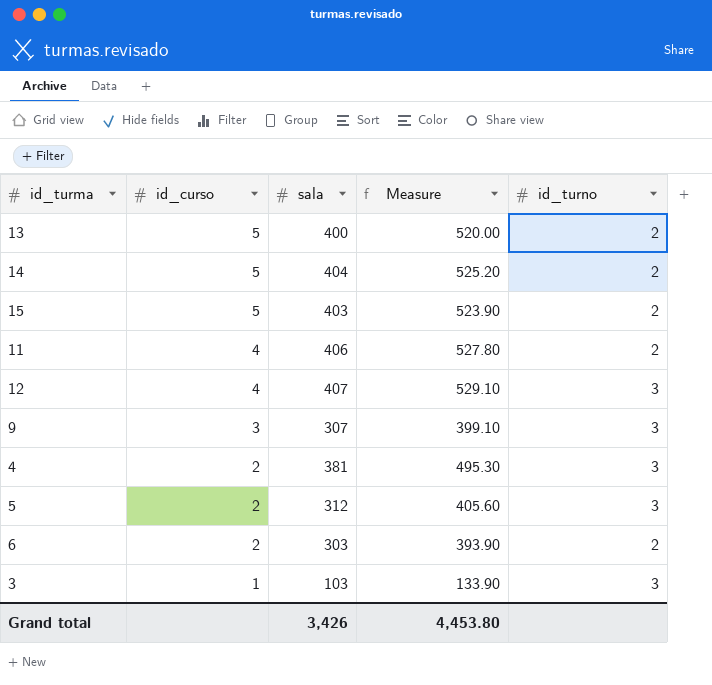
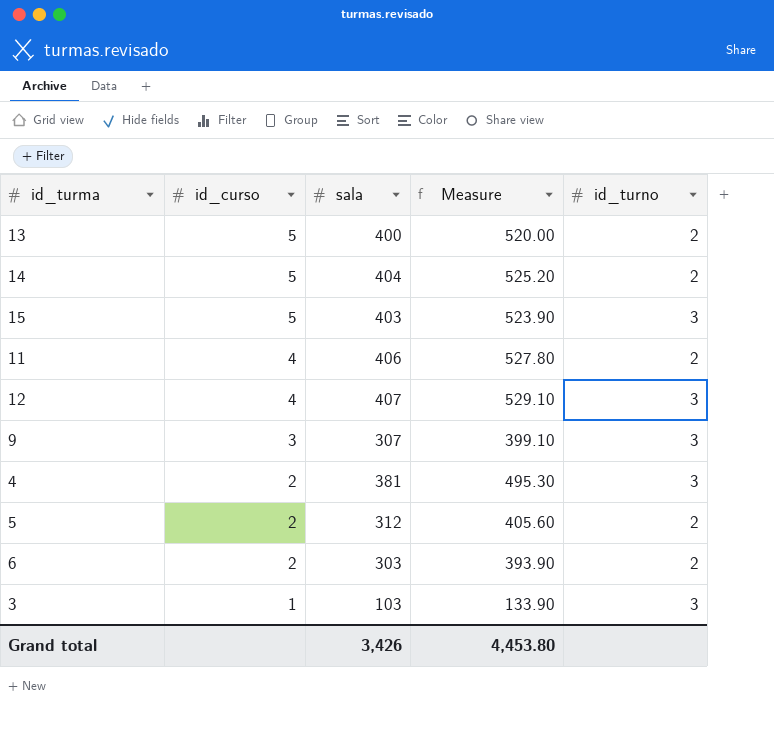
15 | id_turno: 2 -> 3
5 | id_turno: 3 -> 2

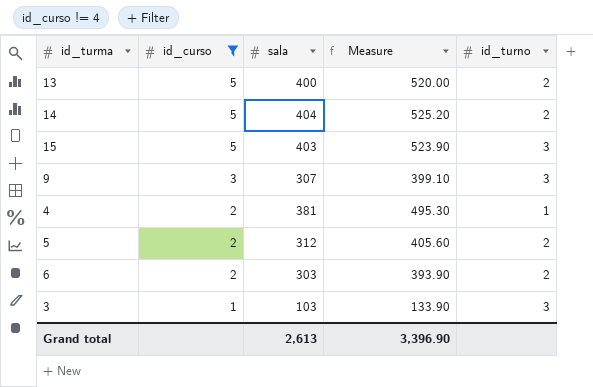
filter: none -> id_curso != 4
4 | id_turno: 3 -> 1
Grand total | sala: 3,426 -> 2,613
Grand total | Measure: 4,453.80 -> 3,396.90

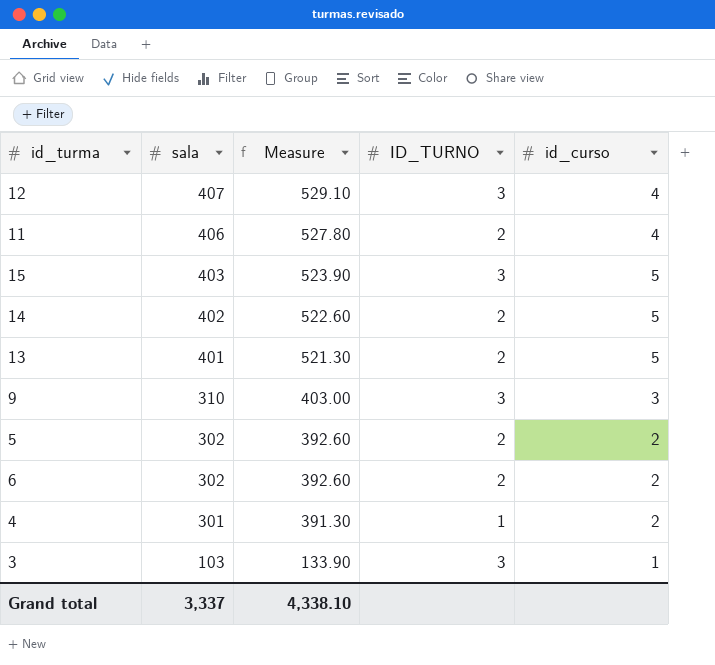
filter: id_curso != 4 -> none
row order: id_curso descending -> sala descending
column name: id_turno -> ID_TURNO
column id_curso | position: 2 -> 5
14 | sala: 404 -> 402
14 | Measure: 525.20 -> 522.60
13 | sala: 400 -> 401
13 | Measure: 520.00 -> 521.30
9 | sala: 307 -> 310
9 | Measure: 399.10 -> 403.00
5 | sala: 312 -> 302
5 | Measure: 405.60 -> 392.60
6 | sala: 303 -> 302
6 | Measure: 393.90 -> 392.60
4 | sala: 381 -> 301
4 | Measure: 495.30 -> 391.30
Grand total | sala: 2,613 -> 3,337
Grand total | Measure: 3,396.90 -> 4,338.10

